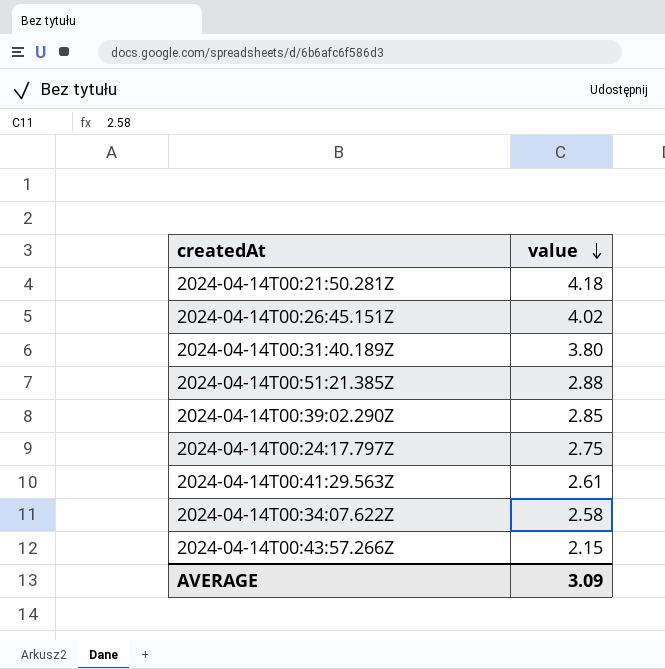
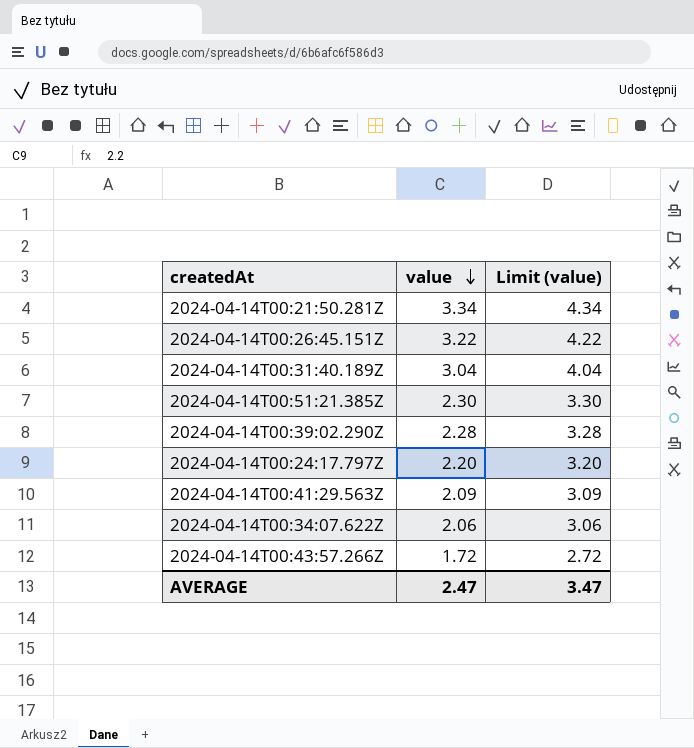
column Limit (value) | formula: none -> [value] + 1
2024-04-14T00:21:50.281Z | value: 4.18 -> 3.34
2024-04-14T00:26:45.151Z | value: 4.02 -> 3.22
2024-04-14T00:31:40.189Z | value: 3.80 -> 3.04
2024-04-14T00:51:21.385Z | value: 2.88 -> 2.30
2024-04-14T00:39:02.290Z | value: 2.85 -> 2.28
2024-04-14T00:24:17.797Z | value: 2.75 -> 2.20
2024-04-14T00:41:29.563Z | value: 2.61 -> 2.09
2024-04-14T00:34:07.622Z | value: 2.58 -> 2.06
2024-04-14T00:43:57.266Z | value: 2.15 -> 1.72
AVERAGE | value: 3.09 -> 2.47

